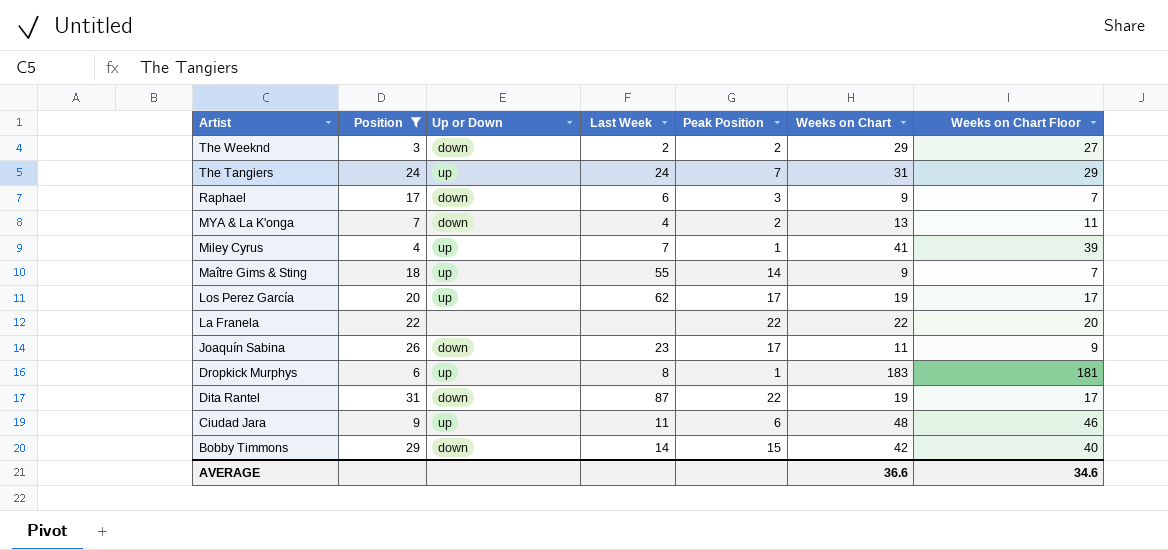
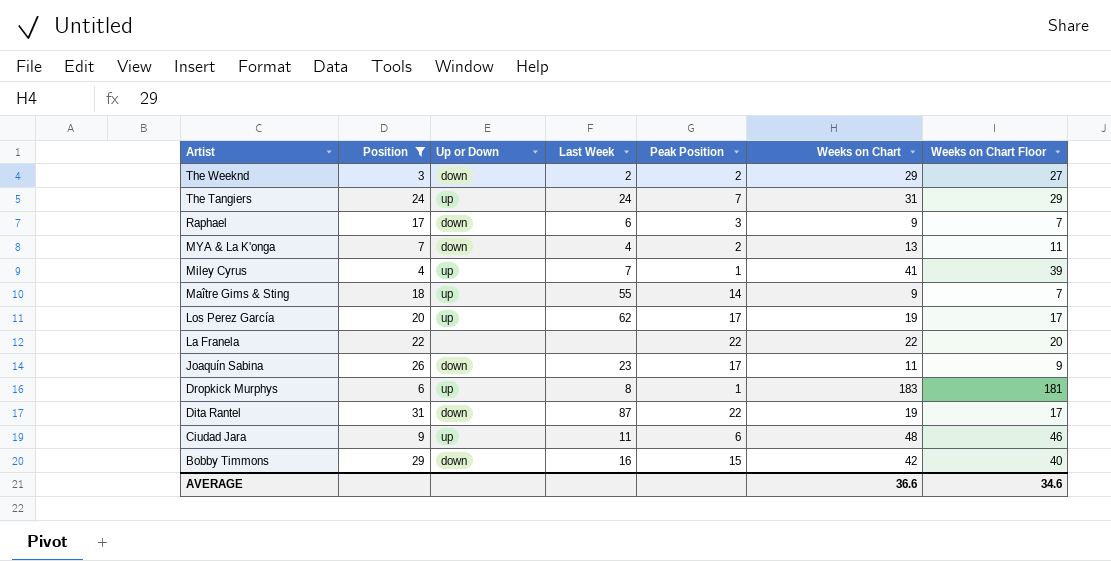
Bobby Timmons | Last Week: 14 -> 16

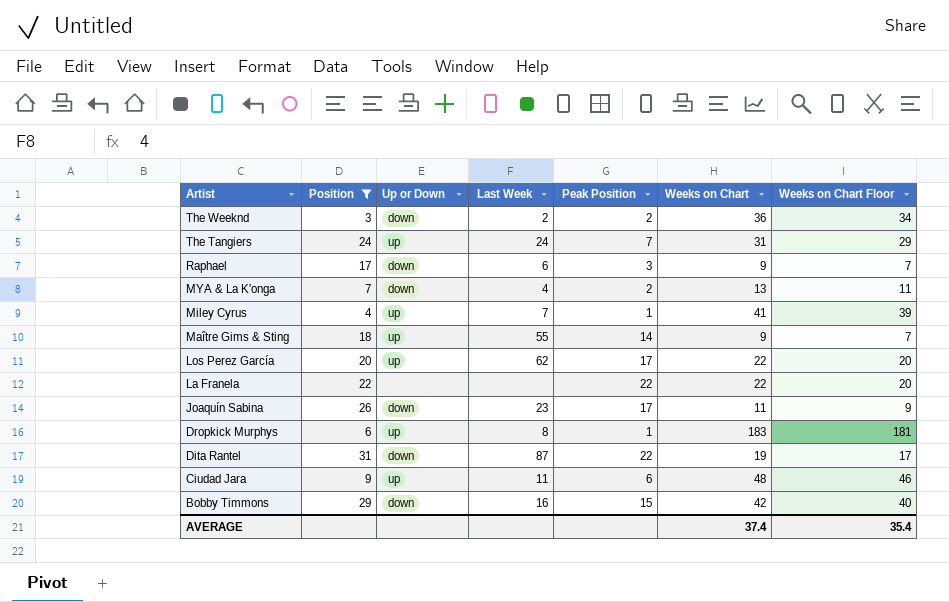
The Weeknd | Weeks on Chart: 29 -> 36
The Weeknd | Weeks on Chart Floor: 27 -> 34
Los Perez García | Weeks on Chart: 19 -> 22
Los Perez García | Weeks on Chart Floor: 17 -> 20
AVERAGE | Weeks on Chart: 36.6 -> 37.4
AVERAGE | Weeks on Chart Floor: 34.6 -> 35.4

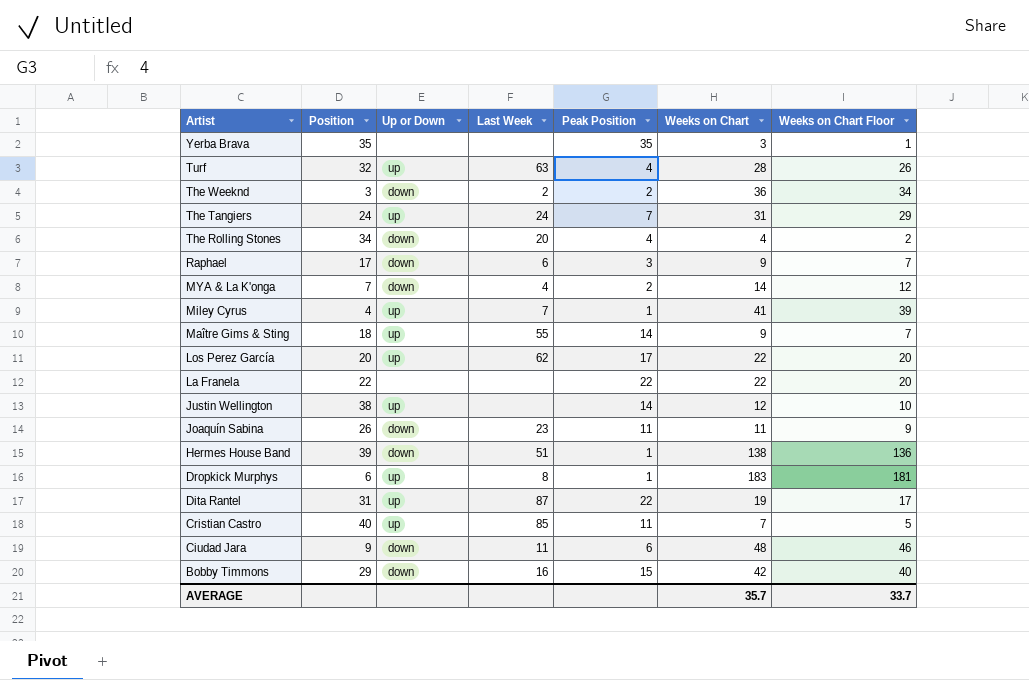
filter: Position <= 31 -> none
MYA & La K'onga | Weeks on Chart: 13 -> 14
MYA & La K'onga | Weeks on Chart Floor: 11 -> 12
Joaquín Sabina | Peak Position: 17 -> 11
Dita Rantel | Up or Down: down -> up
Ciudad Jara | Up or Down: up -> down
AVERAGE | Weeks on Chart: 37.4 -> 35.7
AVERAGE | Weeks on Chart Floor: 35.4 -> 33.7

